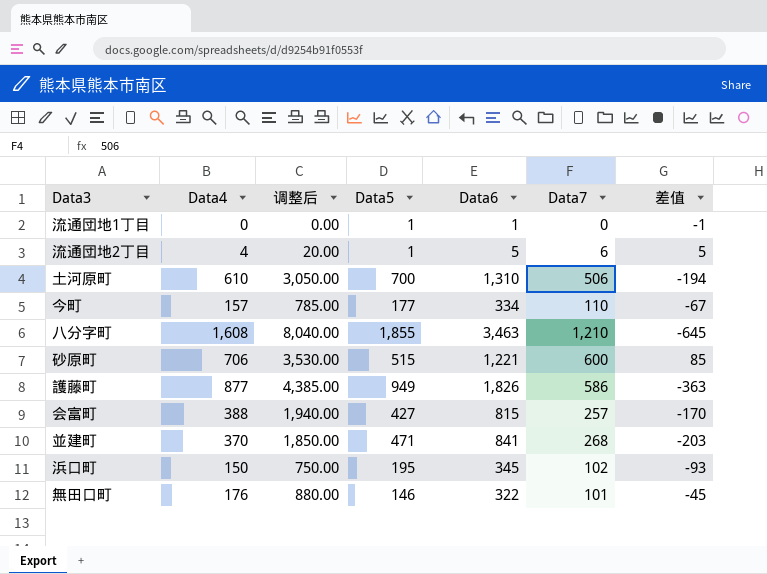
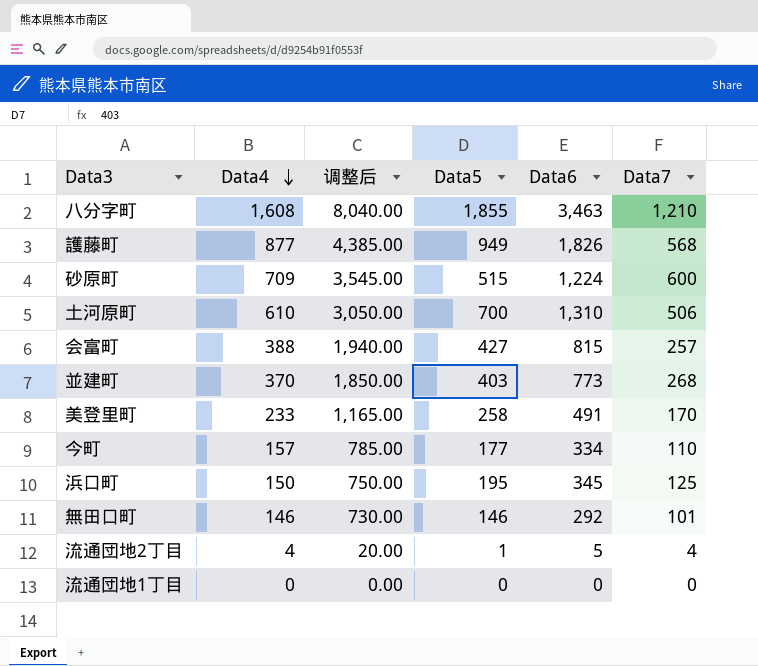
row order: none -> Data4 descending
column 差值 | formula: [Data7] - [Data5] -> none
護藤町 | Data7: 586 -> 568
砂原町 | Data4: 706 -> 709
砂原町 | 调整后: 3,530.00 -> 3,545.00
砂原町 | Data6: 1,221 -> 1,224
並建町 | Data5: 471 -> 403
並建町 | Data6: 841 -> 773
row 美登里町: none -> 233 | 1,165.00 | 258 | 491 | 170
浜口町 | Data7: 102 -> 125
無田口町 | Data4: 176 -> 146
無田口町 | 调整后: 880.00 -> 730.00
無田口町 | Data6: 322 -> 292
流通団地2丁目 | Data7: 6 -> 4
流通団地1丁目 | Data5: 1 -> 0
流通団地1丁目 | Data6: 1 -> 0

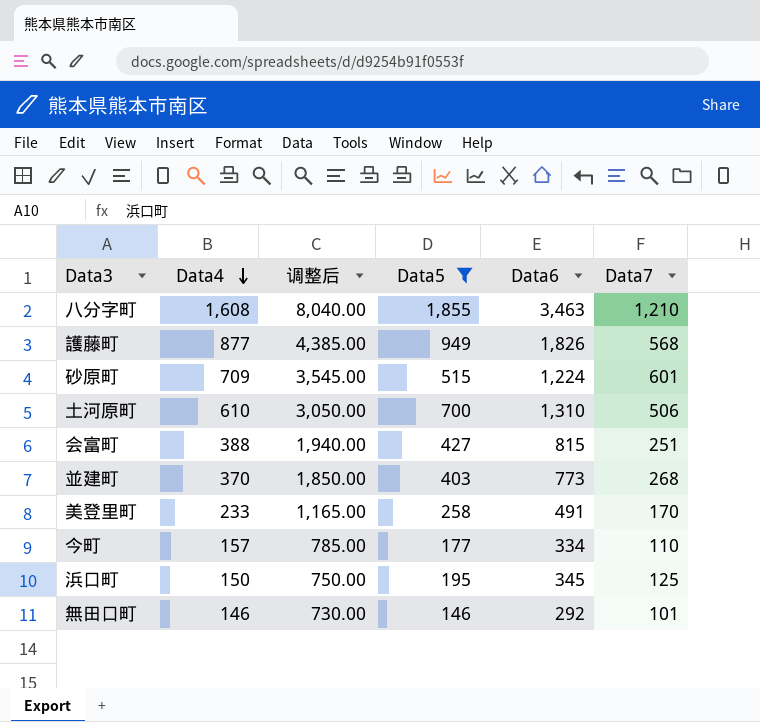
filter: none -> Data5 >= 146
砂原町 | Data7: 600 -> 601
会富町 | Data7: 257 -> 251

